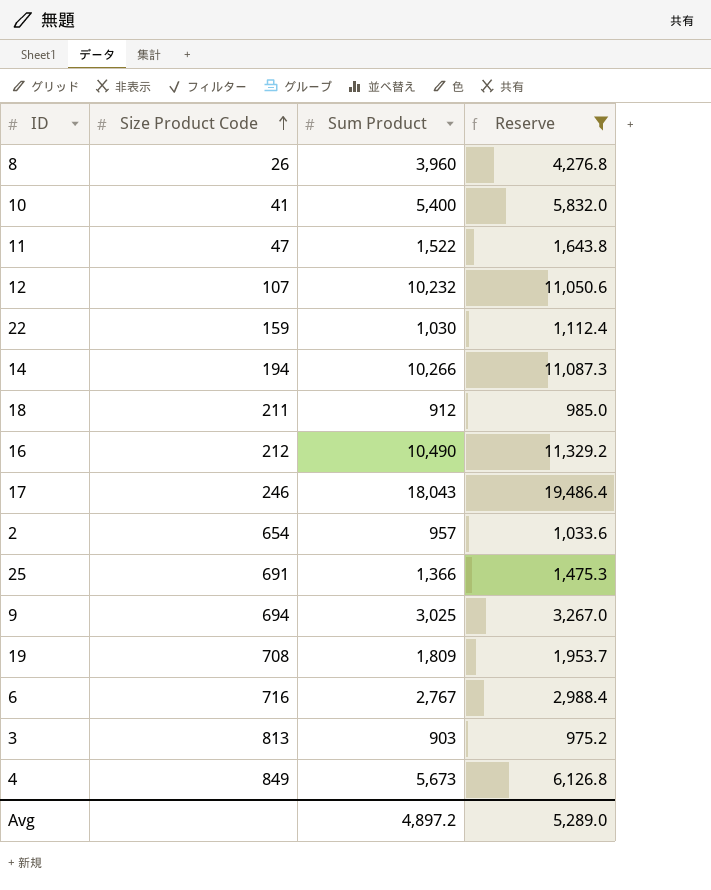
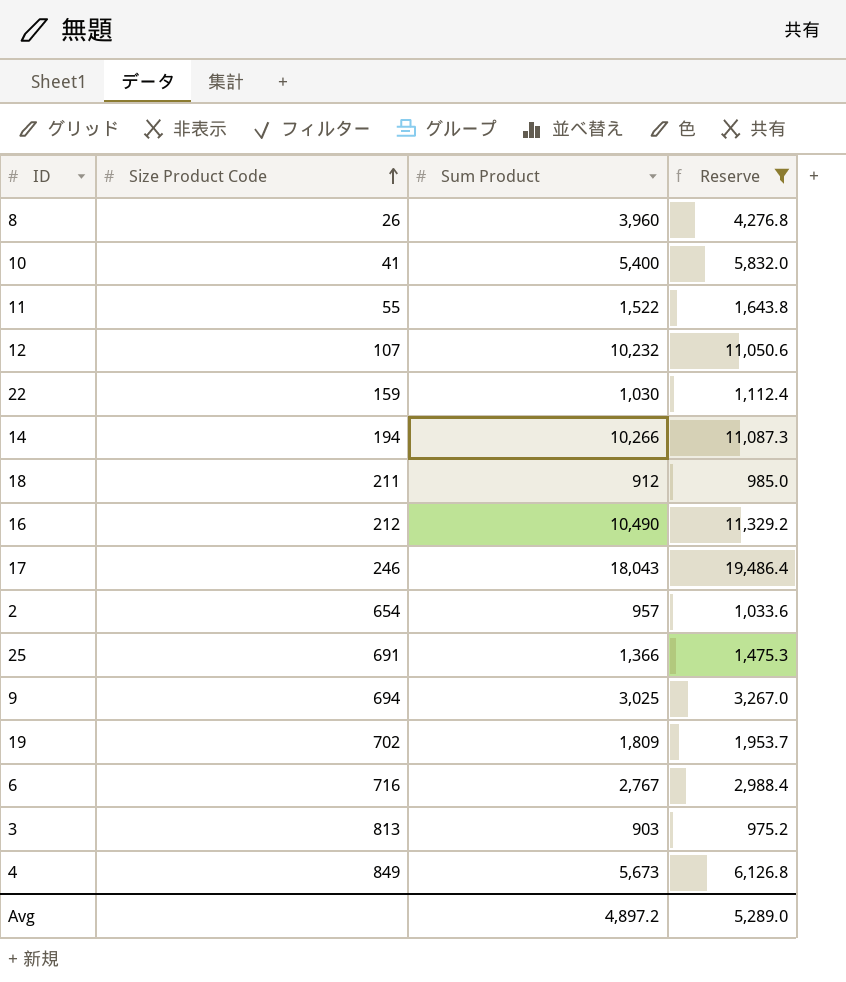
11 | Size Product Code: 47 -> 55
19 | Size Product Code: 708 -> 702

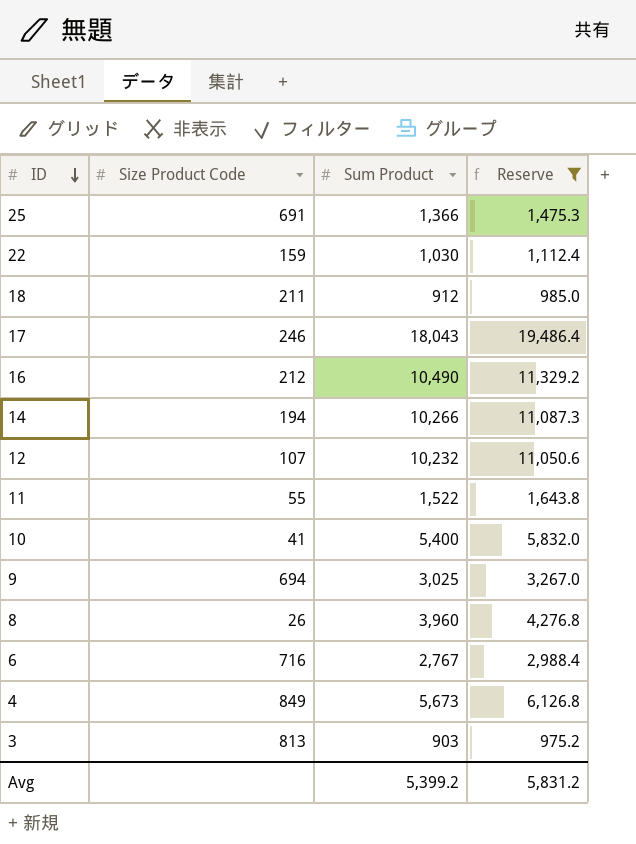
row order: Size Product Code ascending -> ID descending
row 2: 654 | 957 | 1,033.6 -> none
row 19: 702 | 1,809 | 1,953.7 -> none
Avg | Sum Product: 4,897.2 -> 5,399.2
Avg | Reserve: 5,289.0 -> 5,831.2

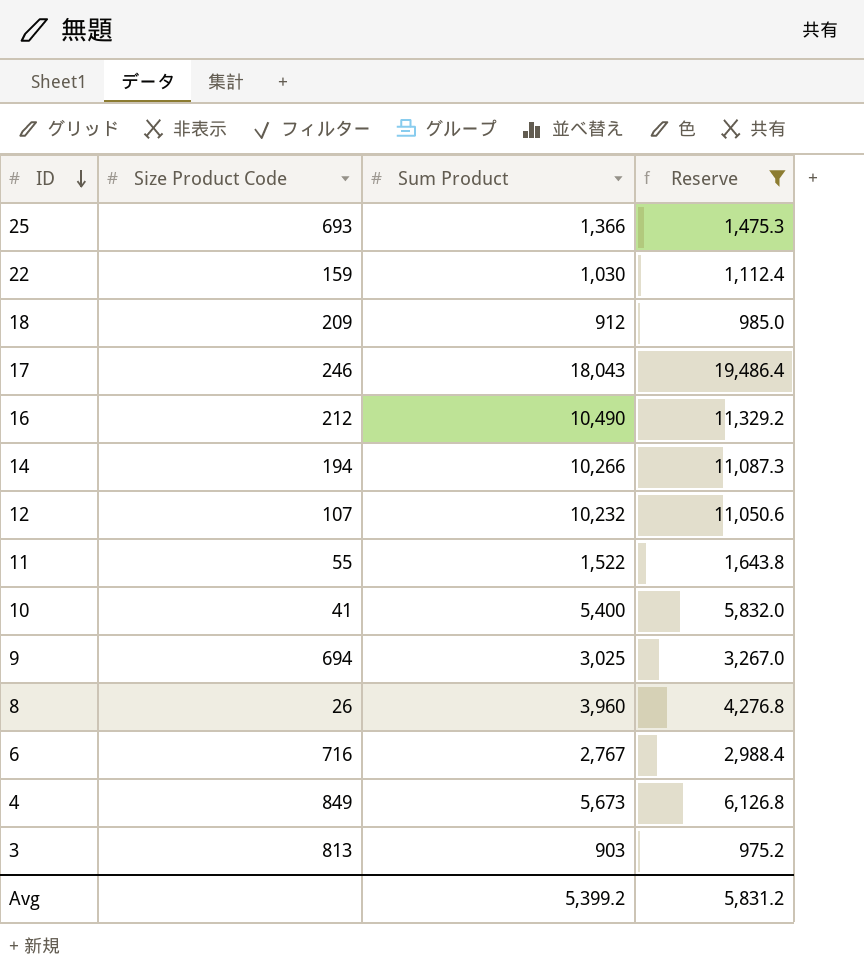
25 | Size Product Code: 691 -> 693
18 | Size Product Code: 211 -> 209

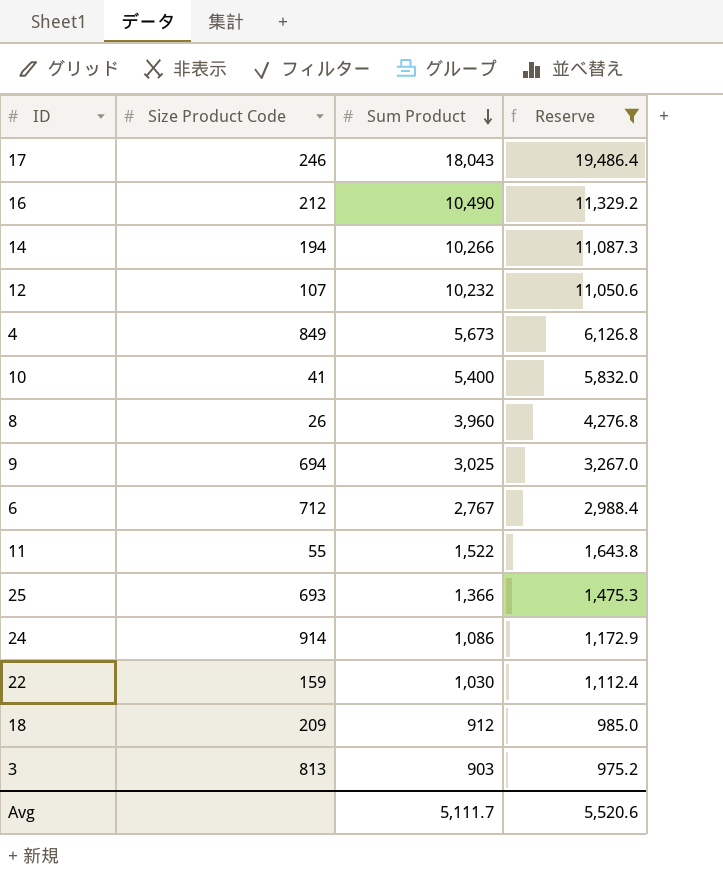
row order: ID descending -> Sum Product descending
6 | Size Product Code: 716 -> 712
row 24: none -> 914 | 1,086 | 1,172.9
Avg | Sum Product: 5,399.2 -> 5,111.7
Avg | Reserve: 5,831.2 -> 5,520.6

